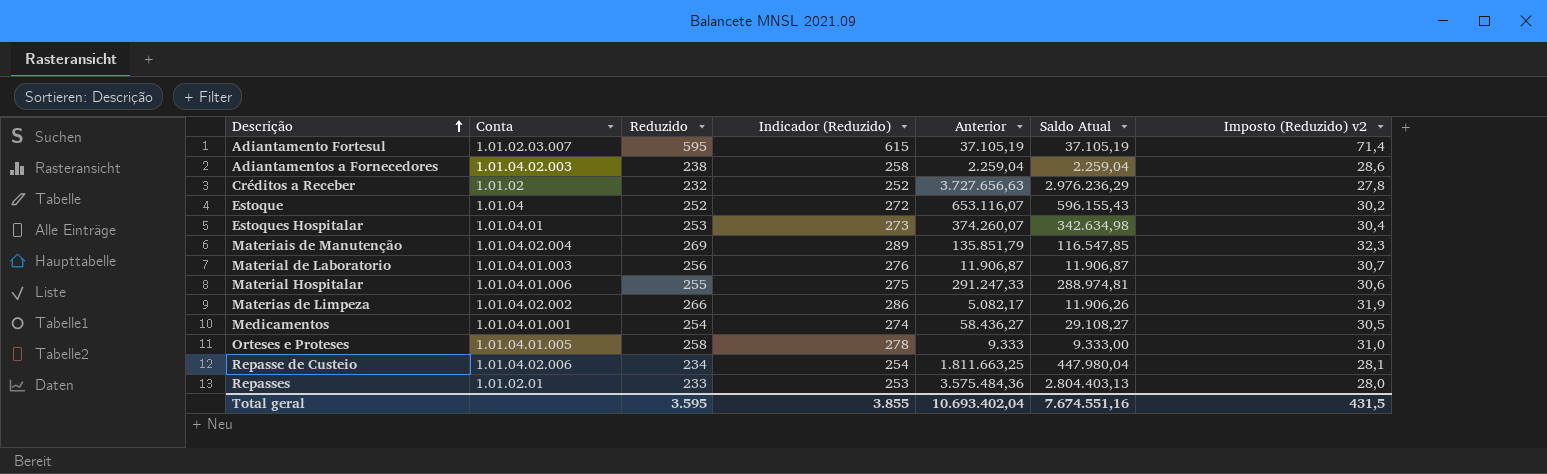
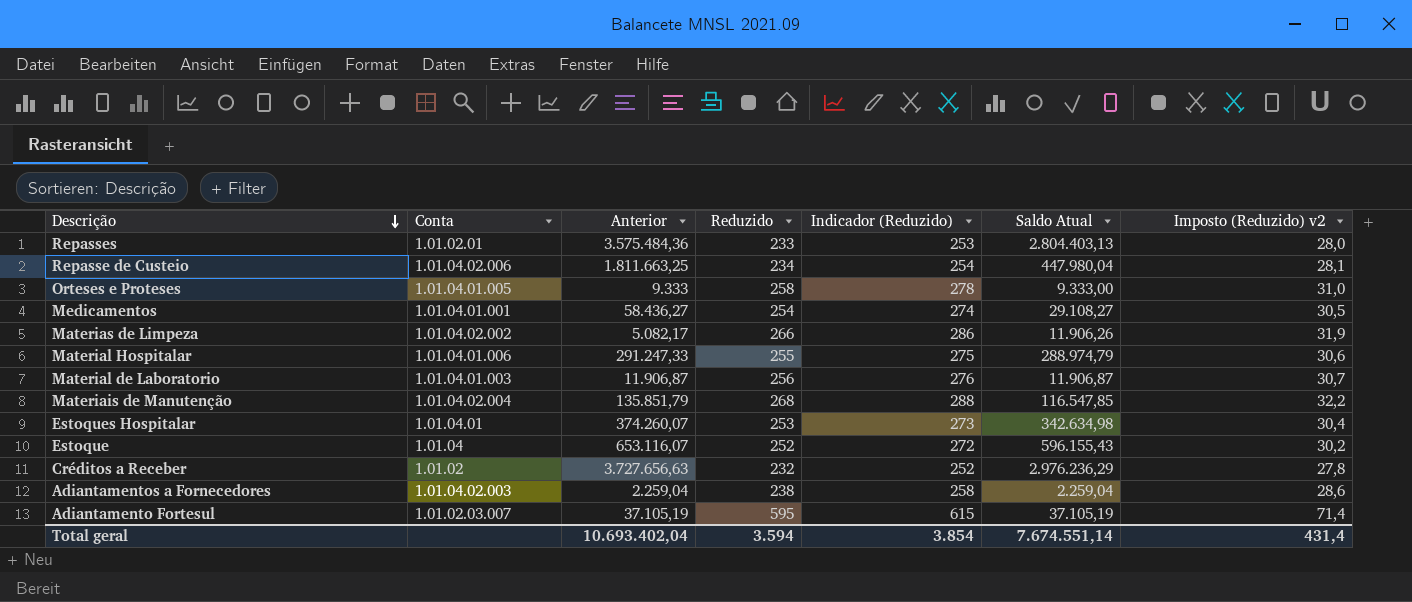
row order: Descrição ascending -> Descrição descending
column Anterior | position: 5 -> 3
Material Hospitalar | Saldo Atual: 288.974,81 -> 288.974,79
Materiais de Manutenção | Reduzido: 269 -> 268
Materiais de Manutenção | Indicador (Reduzido): 289 -> 288
Materiais de Manutenção | Imposto (Reduzido) v2: 32,3 -> 32,2
Total geral | Reduzido: 3.595 -> 3.594
Total geral | Indicador (Reduzido): 3.855 -> 3.854
Total geral | Saldo Atual: 7.674.551,16 -> 7.674.551,14
Total geral | Imposto (Reduzido) v2: 431,5 -> 431,4

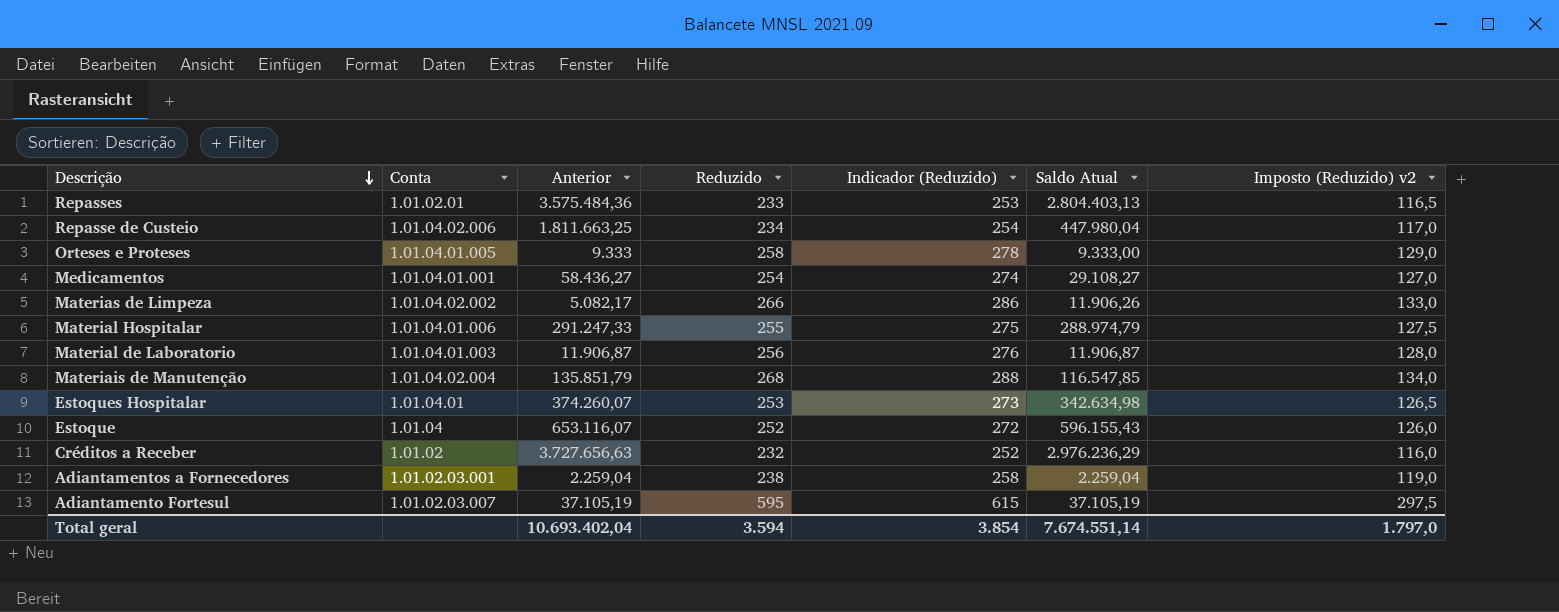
column Imposto (Reduzido) v2 | formula: [Reduzido] * 0,12 -> [Reduzido] * 0,5
Adiantamentos a Fornecedores | Conta: 1.01.04.02.003 -> 1.01.02.03.001
Total geral | Imposto (Reduzido) v2: 431,4 -> 1.797,0

